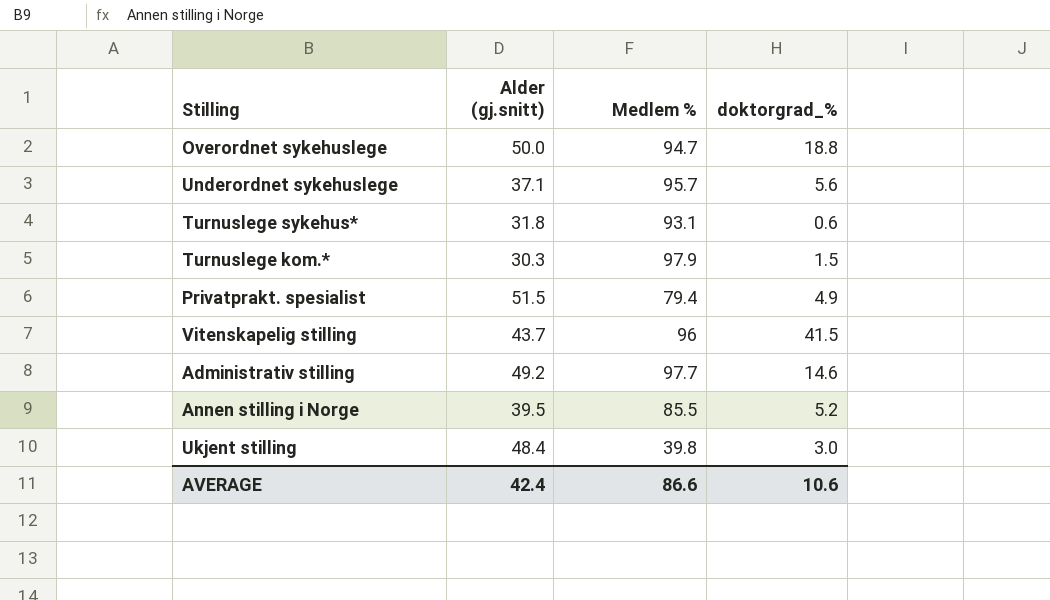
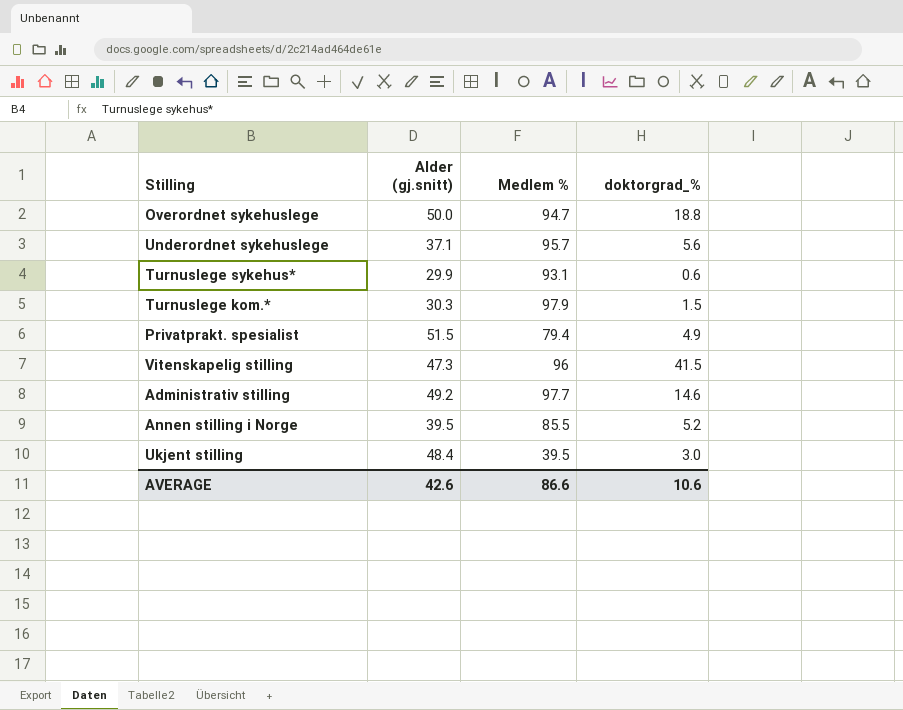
Turnuslege sykehus* | Alder (gj.snitt): 31.8 -> 29.9
Vitenskapelig stilling | Alder (gj.snitt): 43.7 -> 47.3
Ukjent stilling | Medlem %: 39.8 -> 39.5
AVERAGE | Alder (gj.snitt): 42.4 -> 42.6

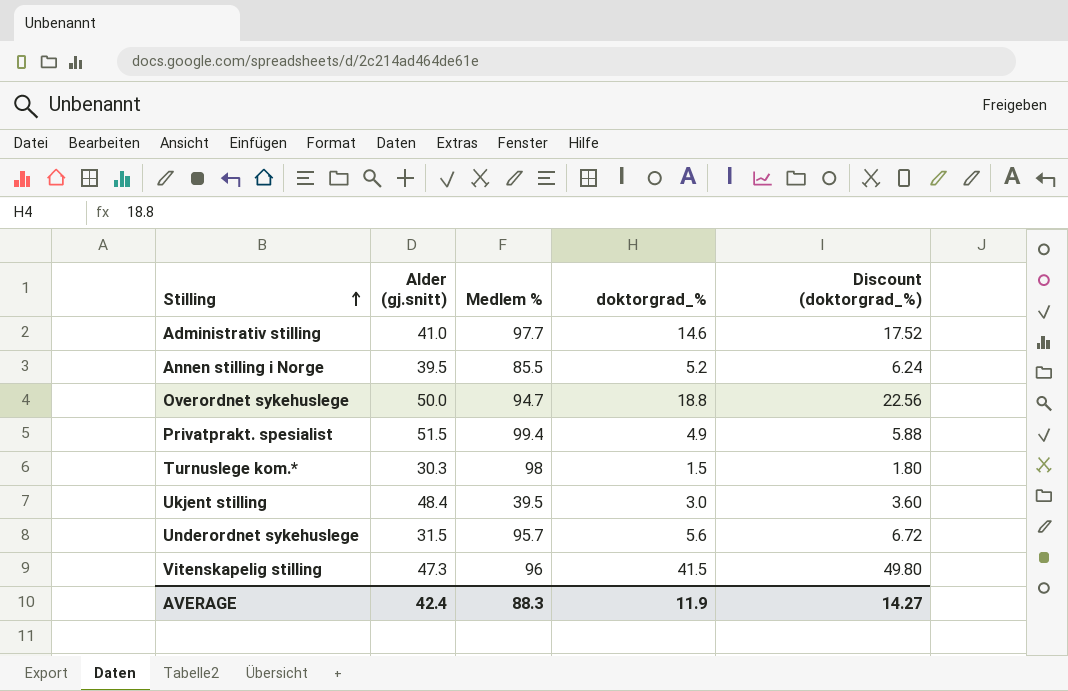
row order: none -> Stilling ascending
column Discount (doktorgrad_%) | formula: none -> [doktorgrad_%] * 1.2
row Turnuslege sykehus*: 29.9 | 93.1 | 0.6 -> none
Administrativ stilling | Alder (gj.snitt): 49.2 -> 41.0
Privatprakt. spesialist | Medlem %: 79.4 -> 99.4
Turnuslege kom.* | Medlem %: 97.9 -> 98
Underordnet sykehuslege | Alder (gj.snitt): 37.1 -> 31.5
AVERAGE | Alder (gj.snitt): 42.6 -> 42.4
AVERAGE | Medlem %: 86.6 -> 88.3
AVERAGE | doktorgrad_%: 10.6 -> 11.9

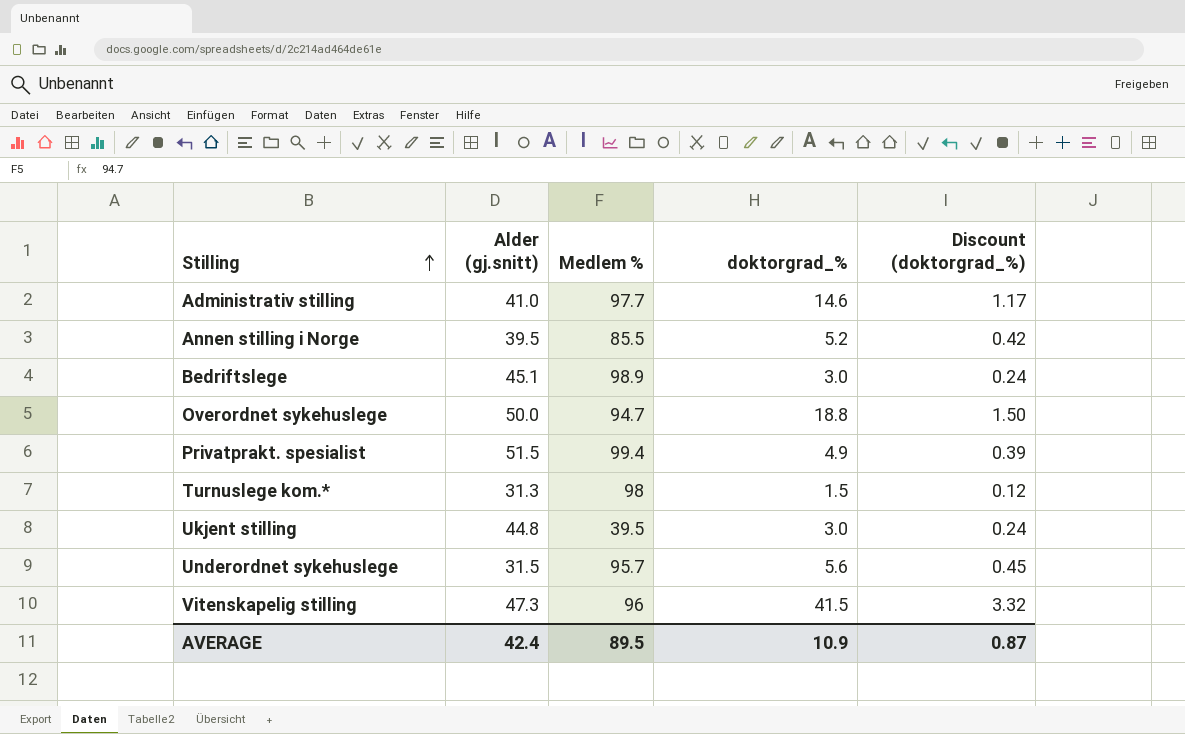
column Discount (doktorgrad_%) | formula: [doktorgrad_%] * 1.2 -> [doktorgrad_%] * 0.08
row Bedriftslege: none -> 45.1 | 98.9 | 3.0 | 0.24
Turnuslege kom.* | Alder (gj.snitt): 30.3 -> 31.3
Ukjent stilling | Alder (gj.snitt): 48.4 -> 44.8
AVERAGE | Medlem %: 88.3 -> 89.5
AVERAGE | doktorgrad_%: 11.9 -> 10.9
AVERAGE | Discount (doktorgrad_%): 14.27 -> 0.87

